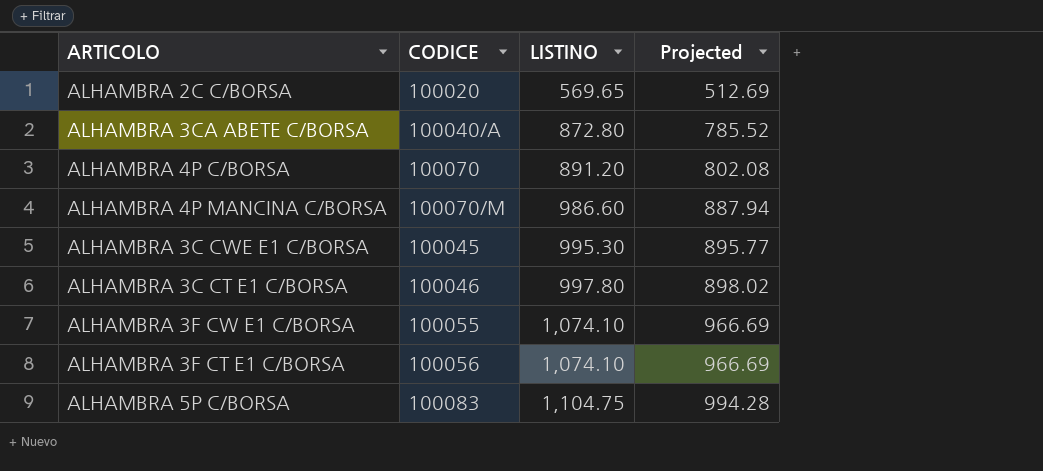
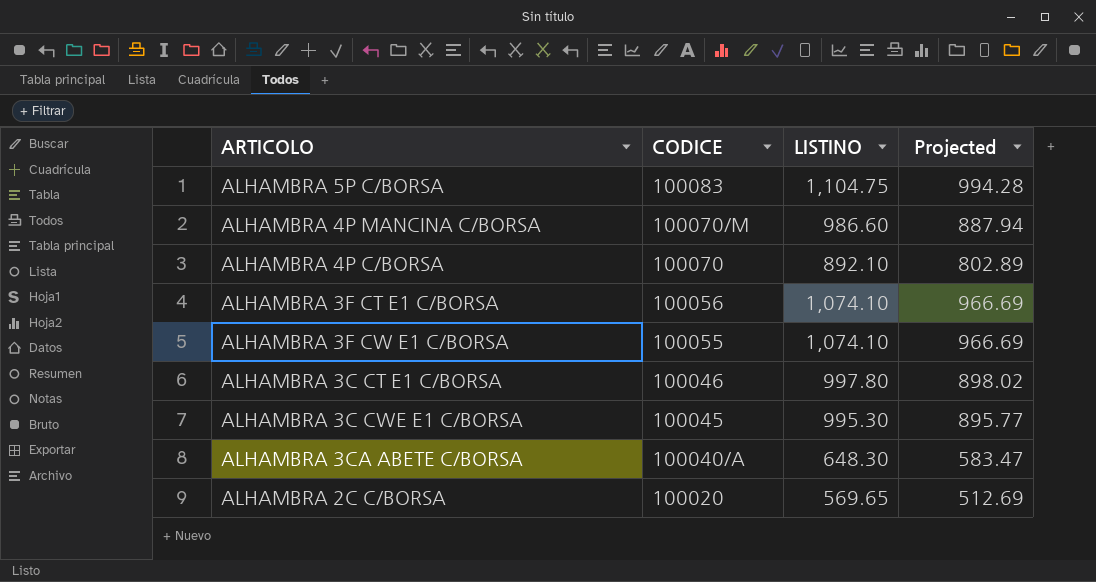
row order: LISTINO ascending -> CODICE descending
ALHAMBRA 4P C/BORSA | LISTINO: 891.20 -> 892.10
ALHAMBRA 4P C/BORSA | Projected: 802.08 -> 802.89
ALHAMBRA 3CA ABETE C/BORSA | LISTINO: 872.80 -> 648.30
ALHAMBRA 3CA ABETE C/BORSA | Projected: 785.52 -> 583.47

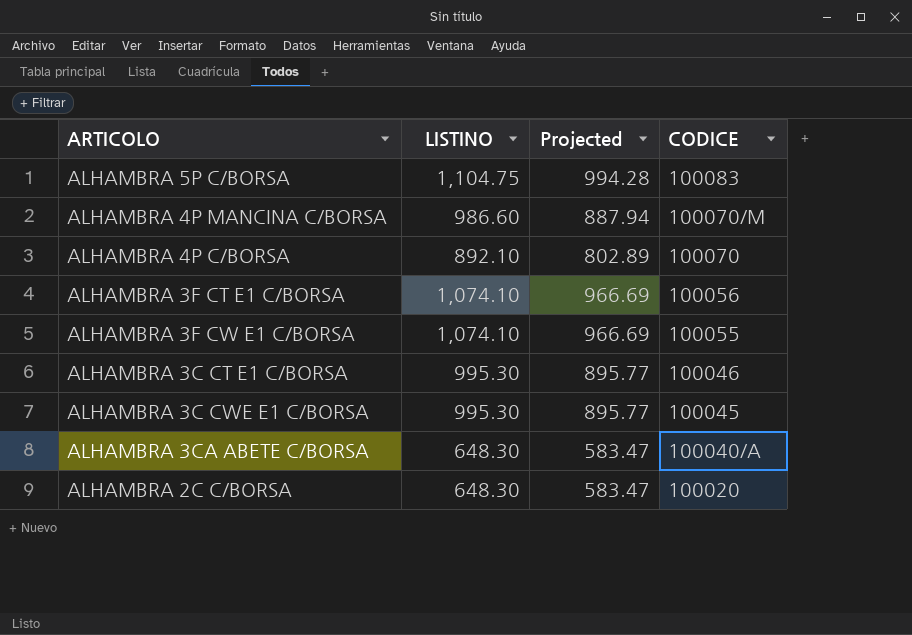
column CODICE | position: 2 -> 4
ALHAMBRA 3C CT E1 C/BORSA | LISTINO: 997.80 -> 995.30
ALHAMBRA 3C CT E1 C/BORSA | Projected: 898.02 -> 895.77
ALHAMBRA 2C C/BORSA | LISTINO: 569.65 -> 648.30
ALHAMBRA 2C C/BORSA | Projected: 512.69 -> 583.47

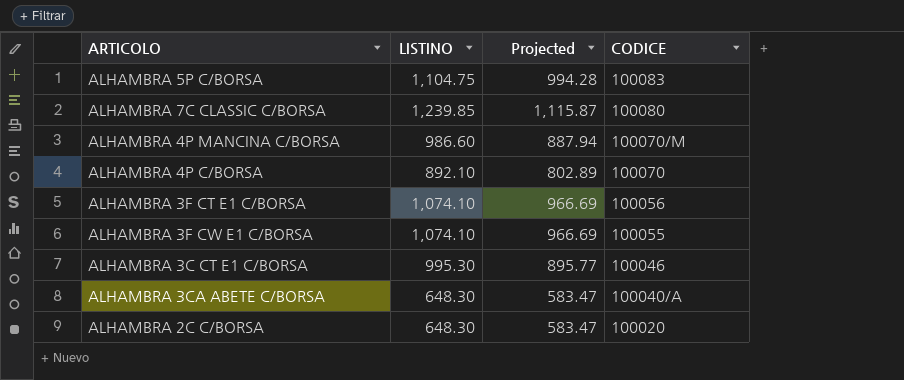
row ALHAMBRA 3C CWE E1 C/BORSA: 995.30 | 895.77 | 100045 -> none
row ALHAMBRA 7C CLASSIC C/BORSA: none -> 1,239.85 | 1,115.87 | 100080

